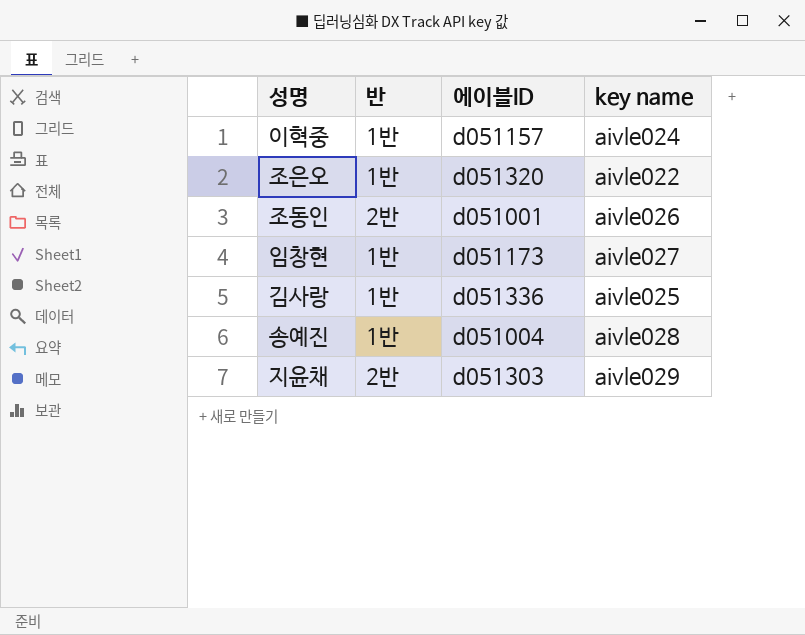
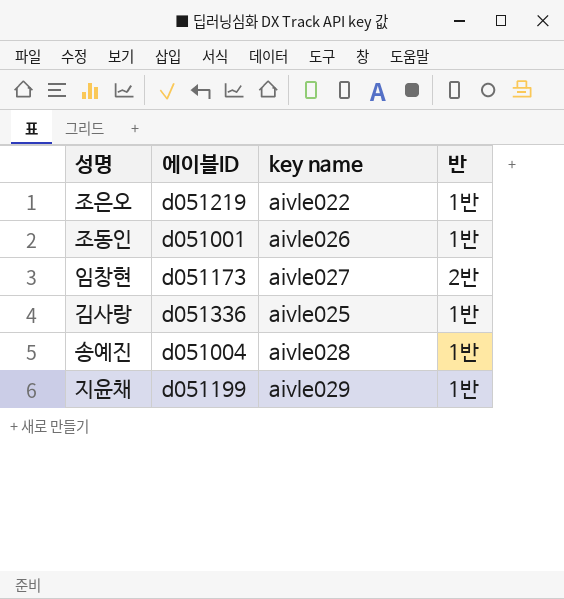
column 반 | position: 2 -> 4
row 이혁중: 1반 | d051157 | aivle024 -> none
조은오 | 에이블ID: d051320 -> d051219
조동인 | 반: 2반 -> 1반
임창현 | 반: 1반 -> 2반
지윤채 | 에이블ID: d051303 -> d051199
지윤채 | 반: 2반 -> 1반

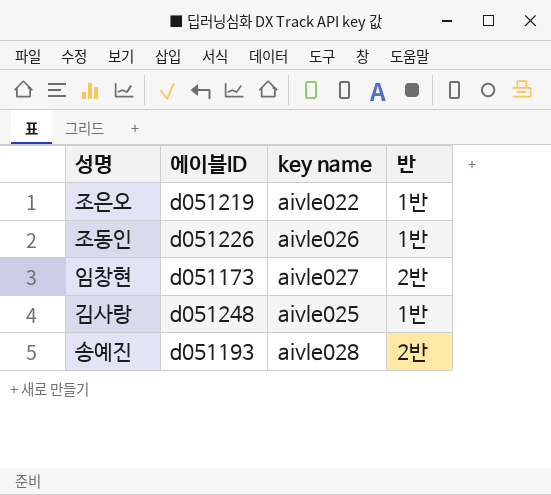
row 지윤채: d051199 | aivle029 | 1반 -> none
조동인 | 에이블ID: d051001 -> d051226
김사랑 | 에이블ID: d051336 -> d051248
송예진 | 에이블ID: d051004 -> d051193
송예진 | 반: 1반 -> 2반

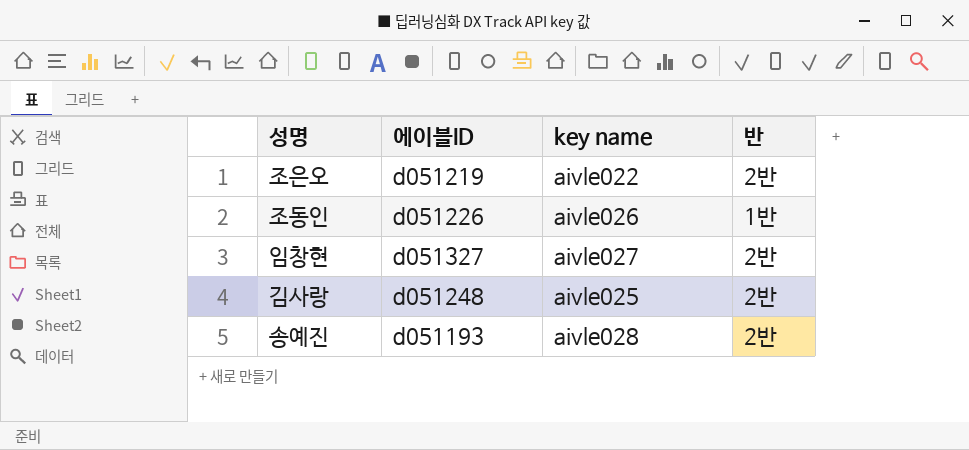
조은오 | 반: 1반 -> 2반
임창현 | 에이블ID: d051173 -> d051327
김사랑 | 반: 1반 -> 2반

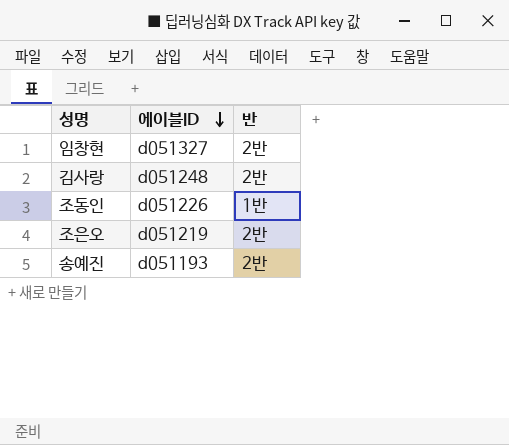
row order: none -> 에이블ID descending
column key name | position: 3 -> none

